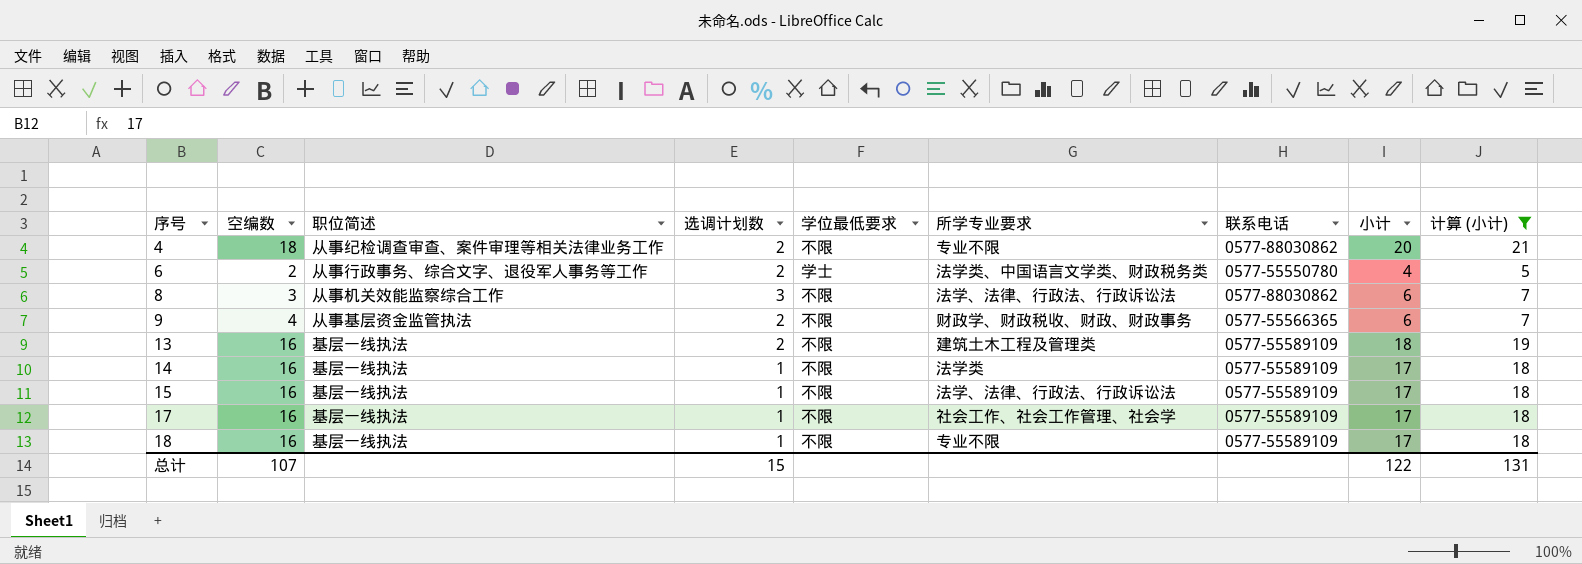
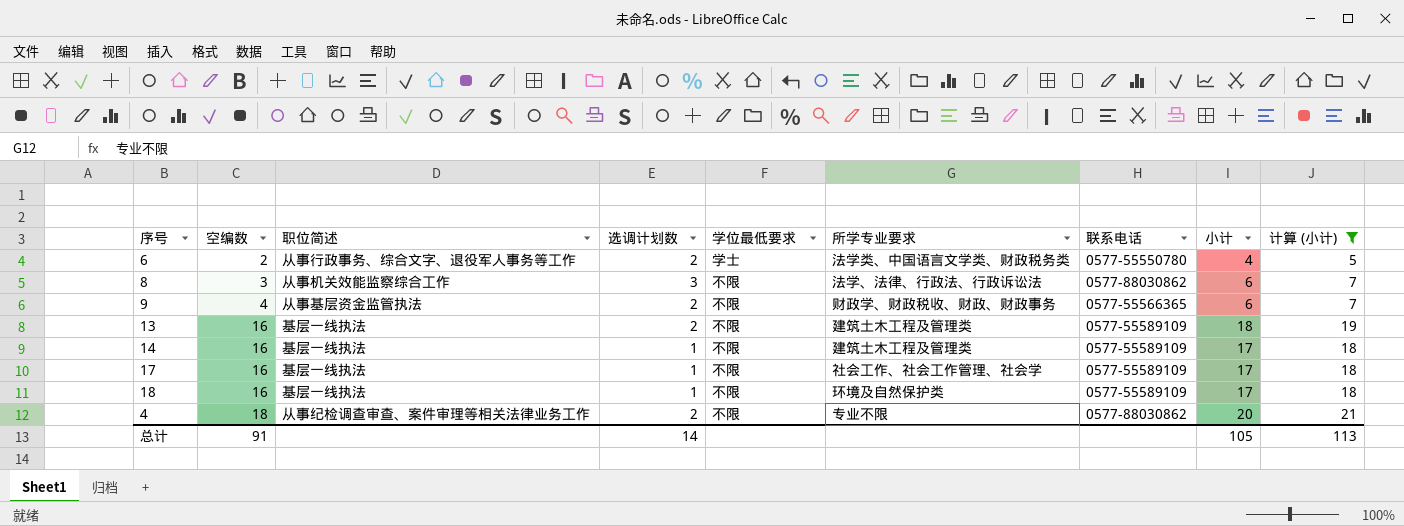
row order: 序号 ascending -> 空编数 ascending
row 15: 16 | 基层一线执法 | 1 | 不限 | 法学、法律、行政法、行政诉讼法 | 0577-55589109 | 17 | 18 -> none
14 | 所学专业要求: 法学类 -> 建筑土木工程及管理类
18 | 所学专业要求: 专业不限 -> 环境及自然保护类
总计 | 空编数: 107 -> 91
总计 | 选调计划数: 15 -> 14
总计 | 小计: 122 -> 105
总计 | 计算 (小计): 131 -> 113

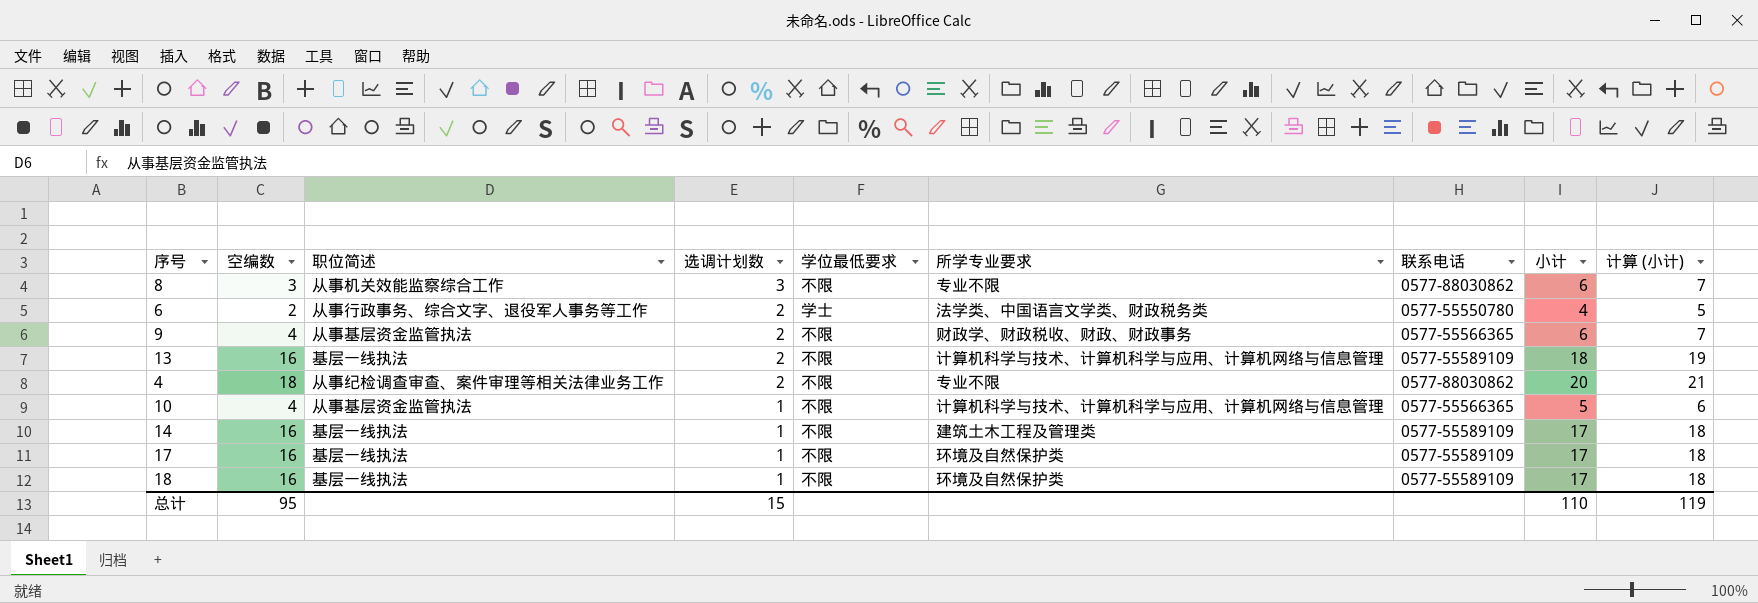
filter: 计算 (小计) != 6 -> none
row order: 空编数 ascending -> 选调计划数 descending
8 | 所学专业要求: 法学、法律、行政法、行政诉讼法 -> 专业不限
13 | 所学专业要求: 建筑土木工程及管理类 -> 计算机科学与技术、计算机科学与应用、计算机网络与信息管理
17 | 所学专业要求: 社会工作、社会工作管理、社会学 -> 环境及自然保护类
总计 | 空编数: 91 -> 95
总计 | 选调计划数: 14 -> 15
总计 | 小计: 105 -> 110
总计 | 计算 (小计): 113 -> 119

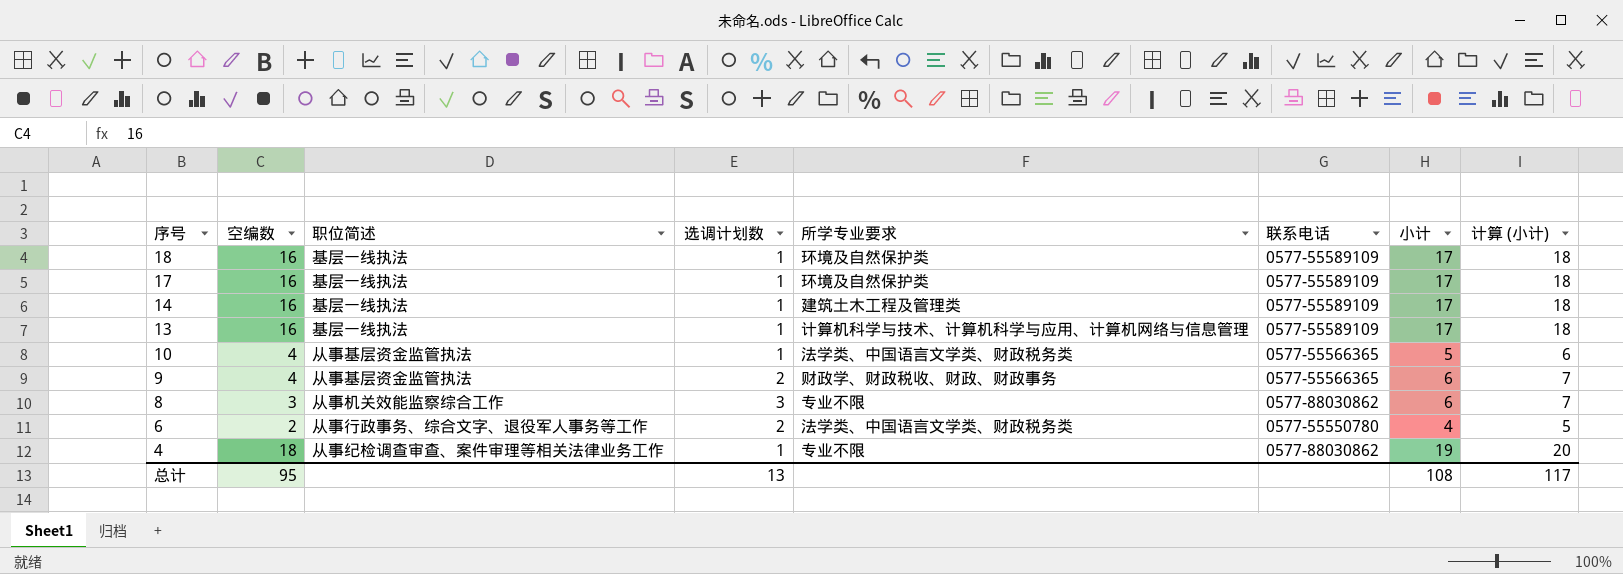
row order: 选调计划数 descending -> 序号 descending
column 学位最低要求 | position: 5 -> none
13 | 选调计划数: 2 -> 1
13 | 小计: 18 -> 17
13 | 计算 (小计): 19 -> 18
10 | 所学专业要求: 计算机科学与技术、计算机科学与应用、计算机网络与信息管理 -> 法学类、中国语言文学类、财政税务类
4 | 选调计划数: 2 -> 1
4 | 小计: 20 -> 19
4 | 计算 (小计): 21 -> 20
总计 | 选调计划数: 15 -> 13
总计 | 小计: 110 -> 108
总计 | 计算 (小计): 119 -> 117

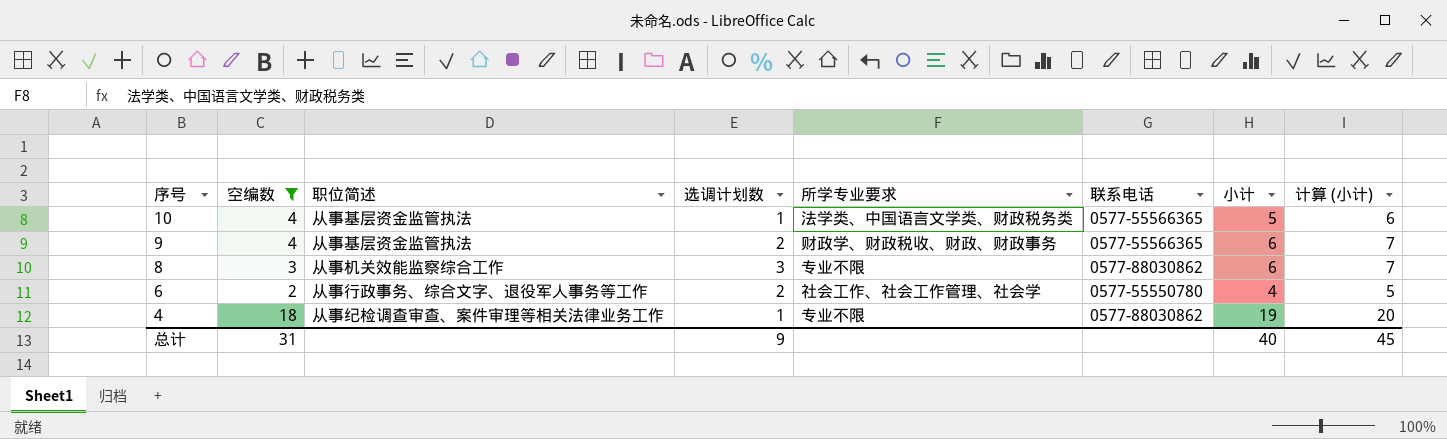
filter: none -> 空编数 != 16
6 | 所学专业要求: 法学类、中国语言文学类、财政税务类 -> 社会工作、社会工作管理、社会学
总计 | 空编数: 95 -> 31
总计 | 选调计划数: 13 -> 9
总计 | 小计: 108 -> 40
总计 | 计算 (小计): 117 -> 45

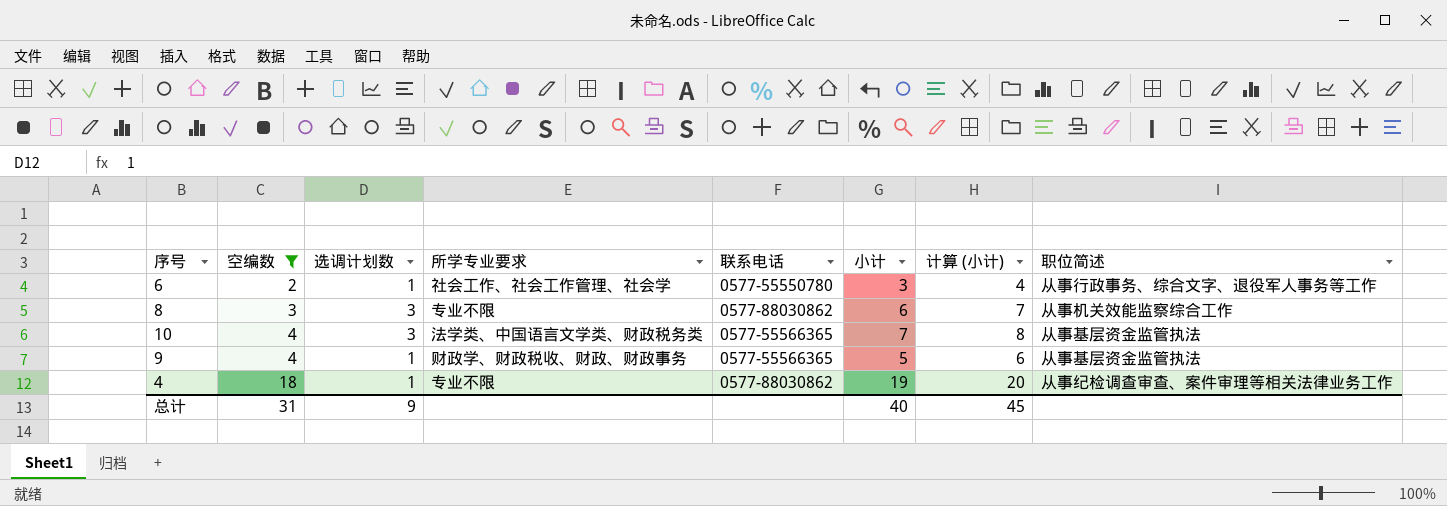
row order: 序号 descending -> 空编数 ascending
column 职位简述 | position: 3 -> 8
6 | 选调计划数: 2 -> 1
6 | 小计: 4 -> 3
6 | 计算 (小计): 5 -> 4
10 | 选调计划数: 1 -> 3
10 | 小计: 5 -> 7
10 | 计算 (小计): 6 -> 8
9 | 选调计划数: 2 -> 1
9 | 小计: 6 -> 5
9 | 计算 (小计): 7 -> 6

